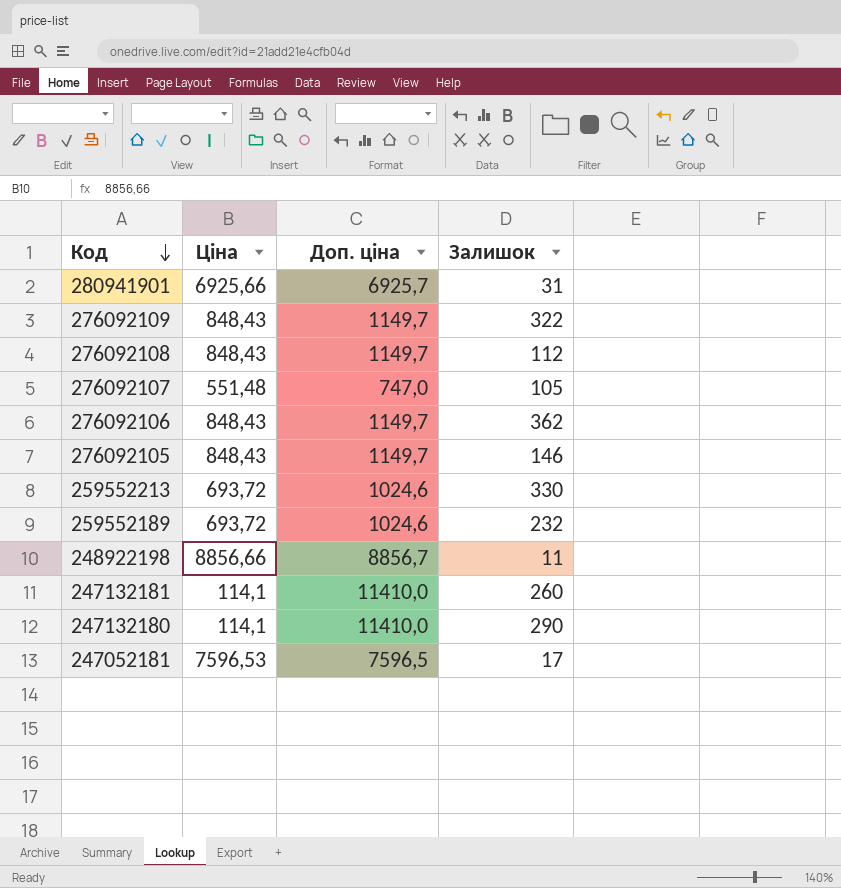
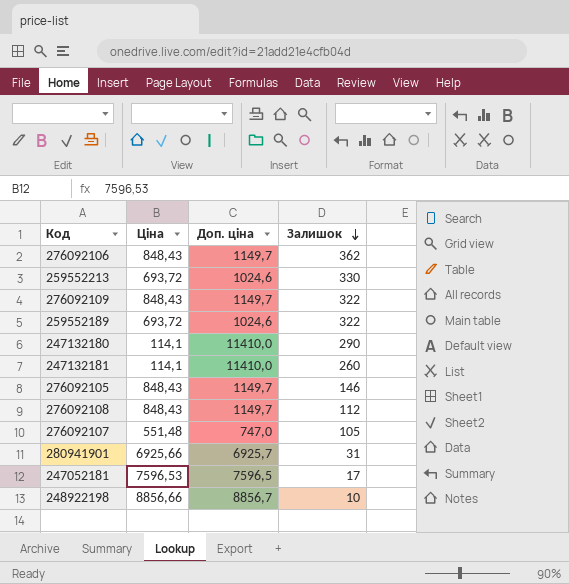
row order: Код descending -> Залишок descending
259552189 | Залишок: 232 -> 322
248922198 | Залишок: 11 -> 10

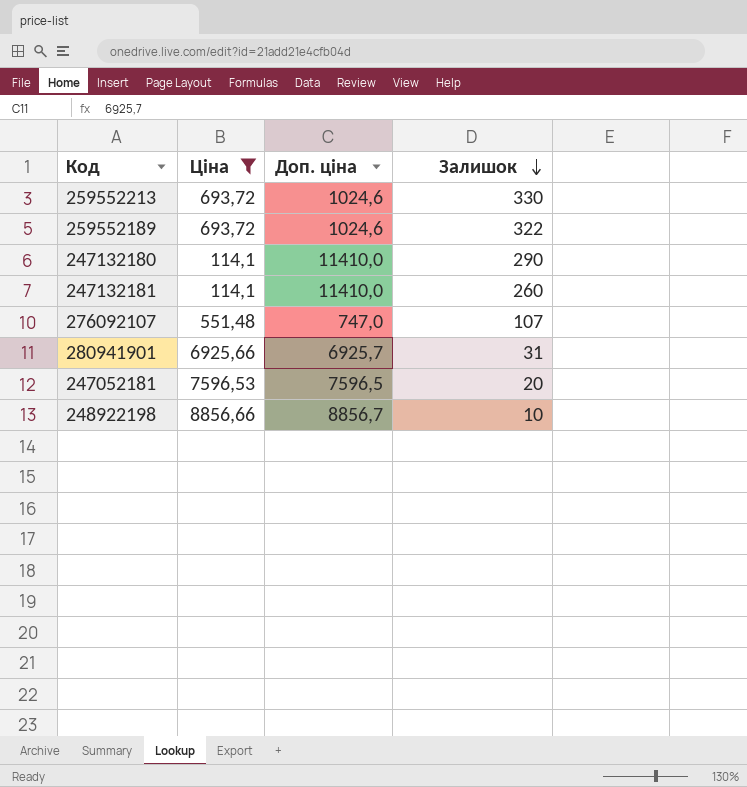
filter: none -> Ціна != 848,43
276092107 | Залишок: 105 -> 107
247052181 | Залишок: 17 -> 20

